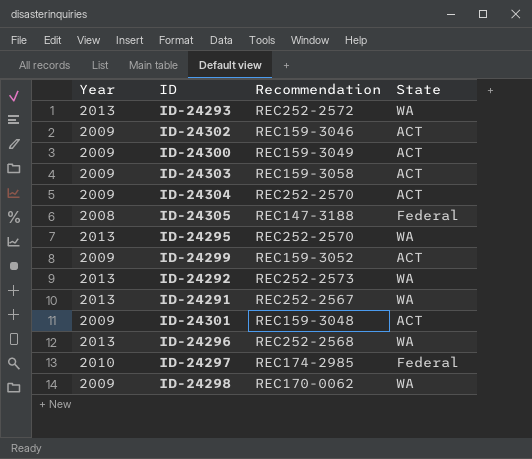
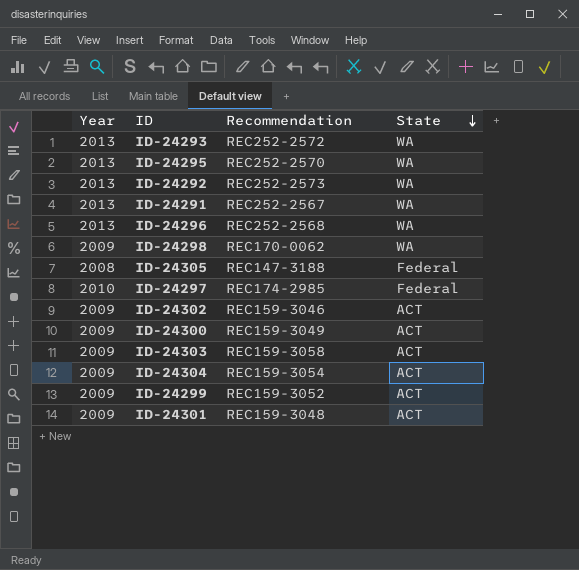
row order: none -> State descending
ID-24304 | Recommendation: REC252-2570 -> REC159-3054

